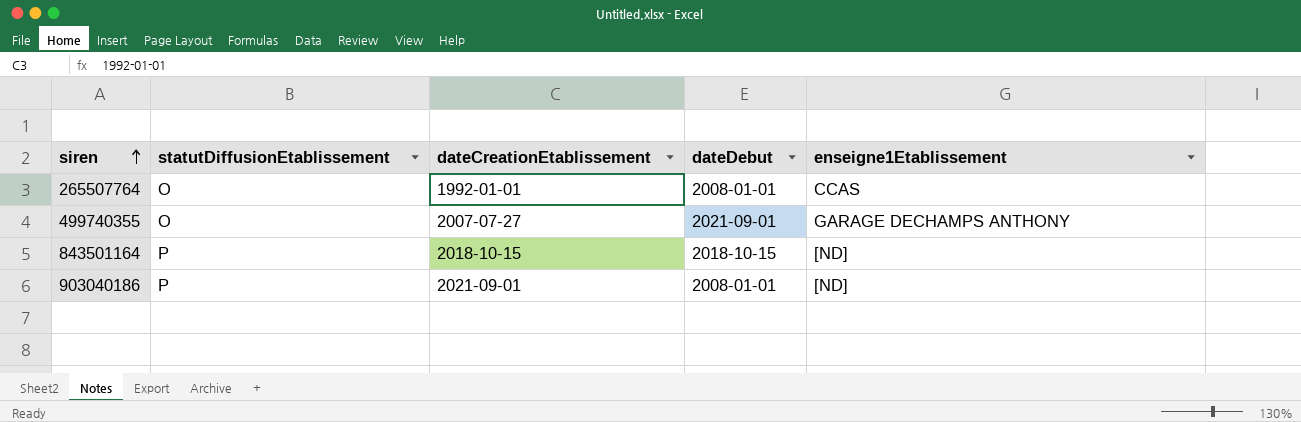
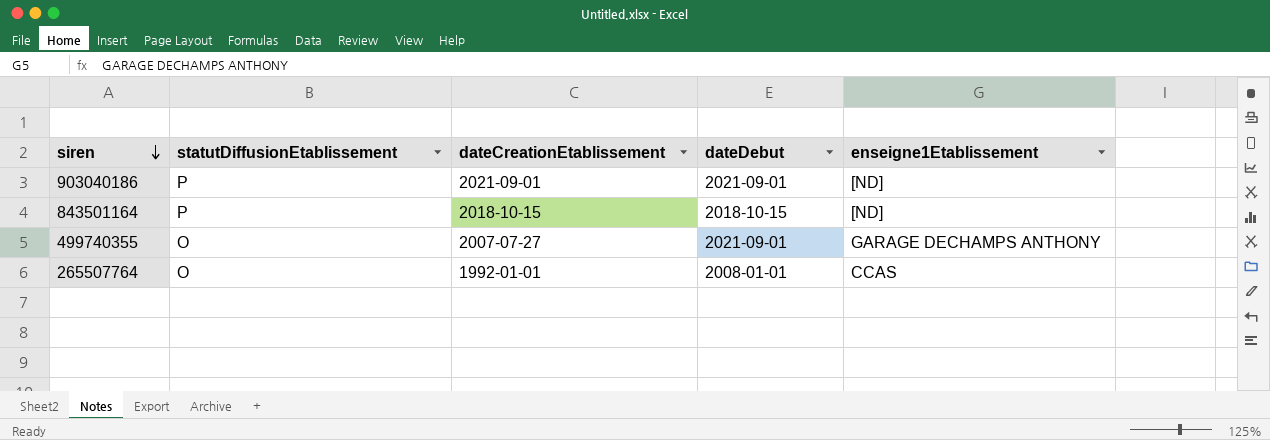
row order: siren ascending -> siren descending
903040186 | dateDebut: 2008-01-01 -> 2021-09-01

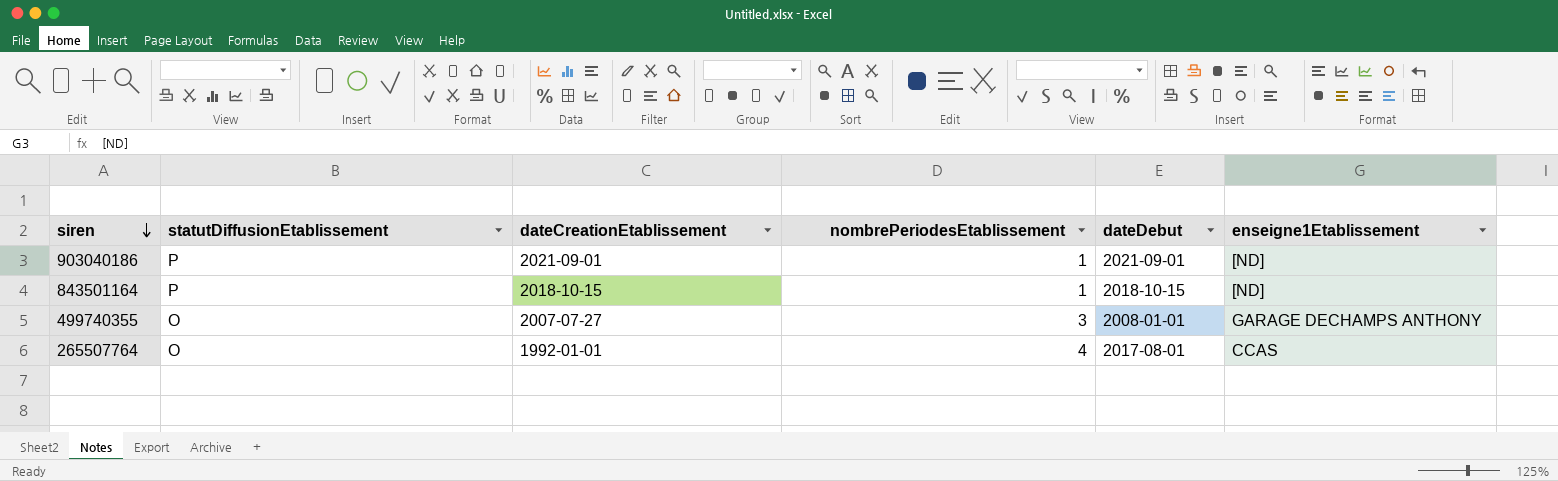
column nombrePeriodesEtablissement | position: none -> 4
499740355 | dateDebut: 2021-09-01 -> 2008-01-01
265507764 | dateDebut: 2008-01-01 -> 2017-08-01

